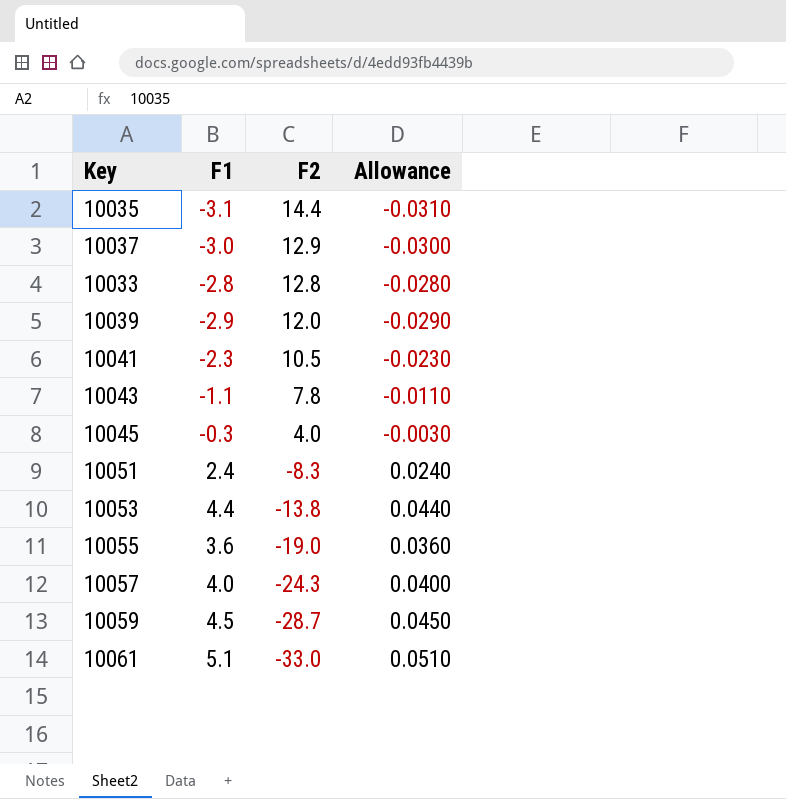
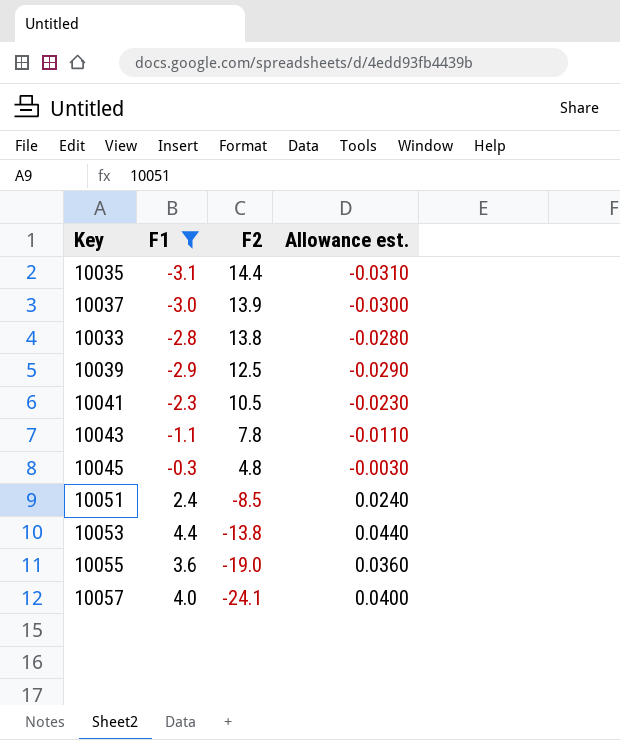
filter: none -> F1 <= 4.4
column name: Allowance -> Allowance est.
10037 | F2: 12.9 -> 13.9
10033 | F2: 12.8 -> 13.8
10039 | F2: 12.0 -> 12.5
10045 | F2: 4.0 -> 4.8
10051 | F2: -8.3 -> -8.5
10057 | F2: -24.3 -> -24.1

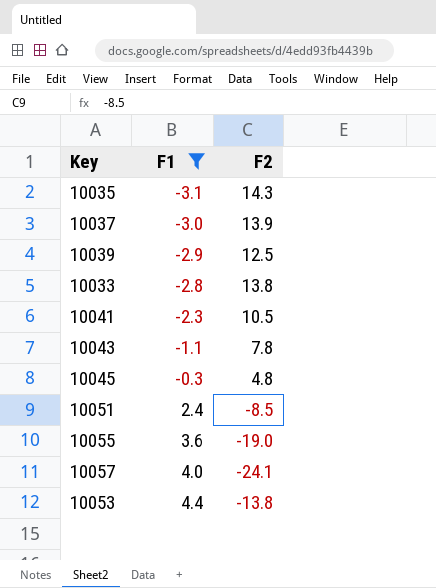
row order: F2 descending -> F1 ascending
column Allowance est. | formula: [F1] * 0.01 -> none
10035 | F2: 14.4 -> 14.3

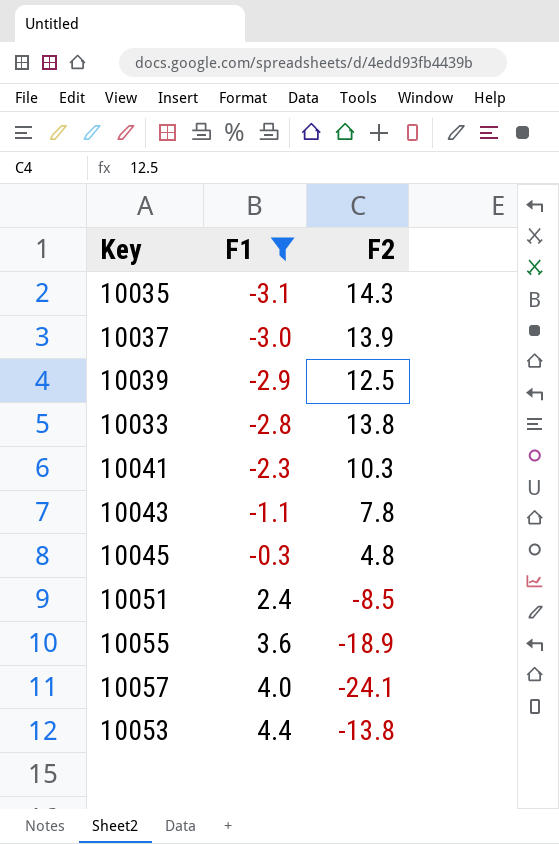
10041 | F2: 10.5 -> 10.3
10055 | F2: -19.0 -> -18.9

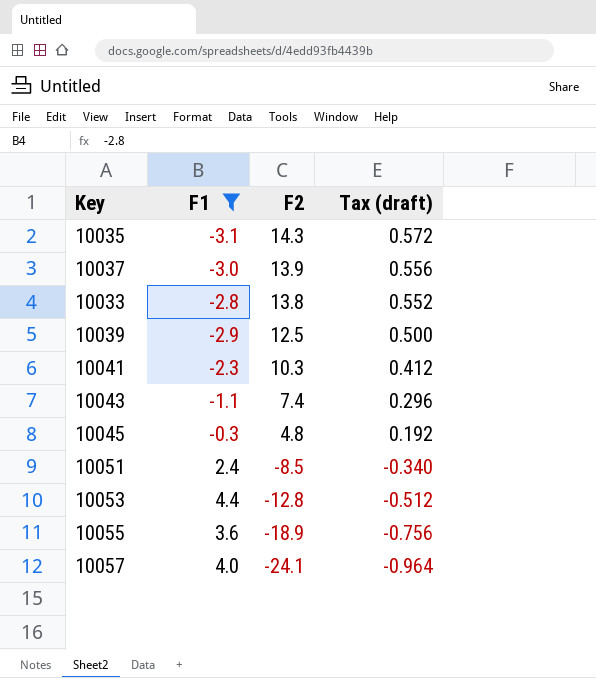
row order: F1 ascending -> F2 descending
column Tax (draft) | formula: none -> [F2] * 0.04
10043 | F2: 7.8 -> 7.4
10053 | F2: -13.8 -> -12.8

